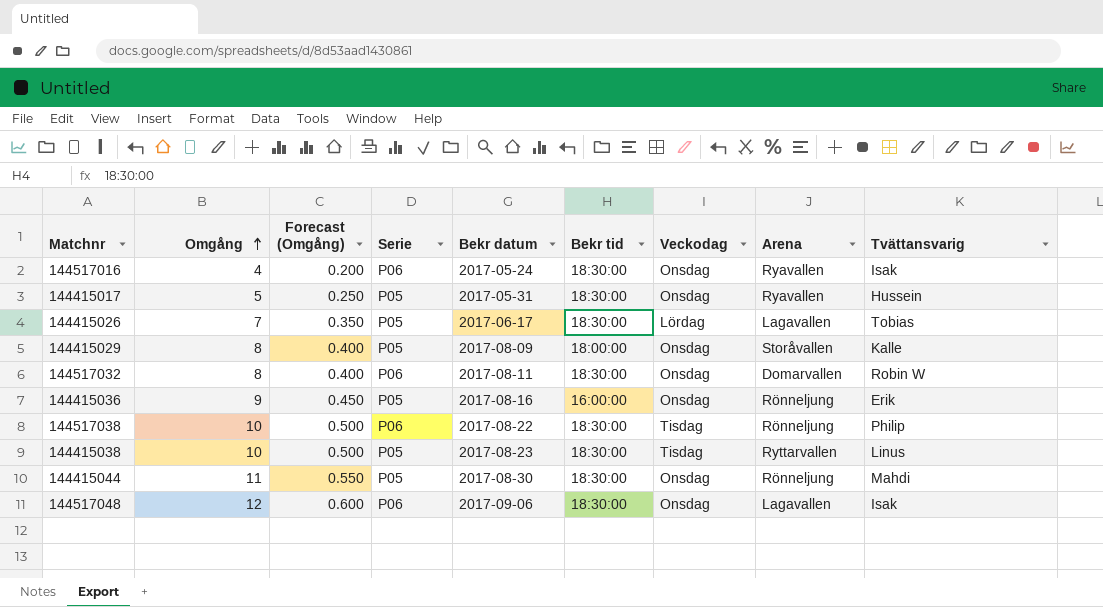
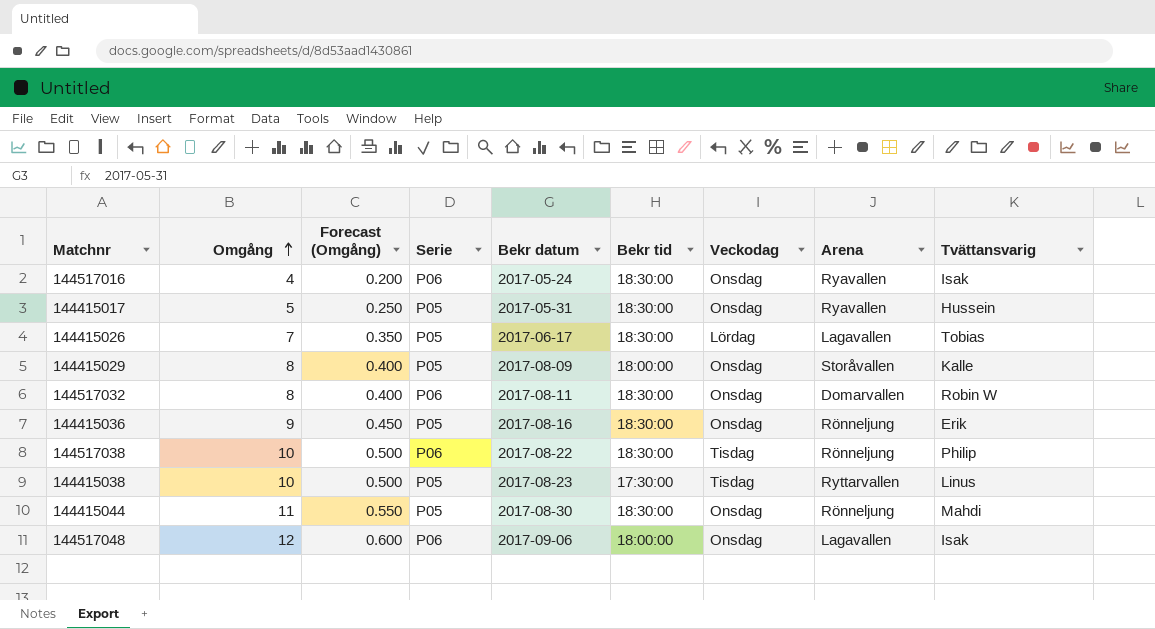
144415036 | Bekr tid: 16:00:00 -> 18:30:00
144415038 | Bekr tid: 18:30:00 -> 17:30:00
144517048 | Bekr tid: 18:30:00 -> 18:00:00

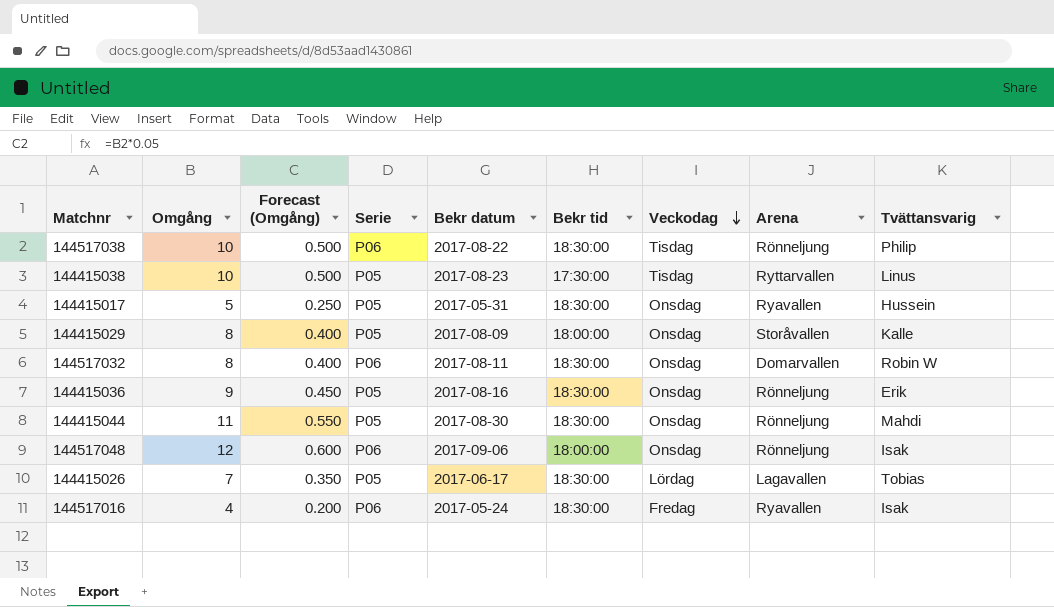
row order: Omgång ascending -> Veckodag descending
144517048 | Arena: Lagavallen -> Rönneljung
144517016 | Veckodag: Onsdag -> Fredag

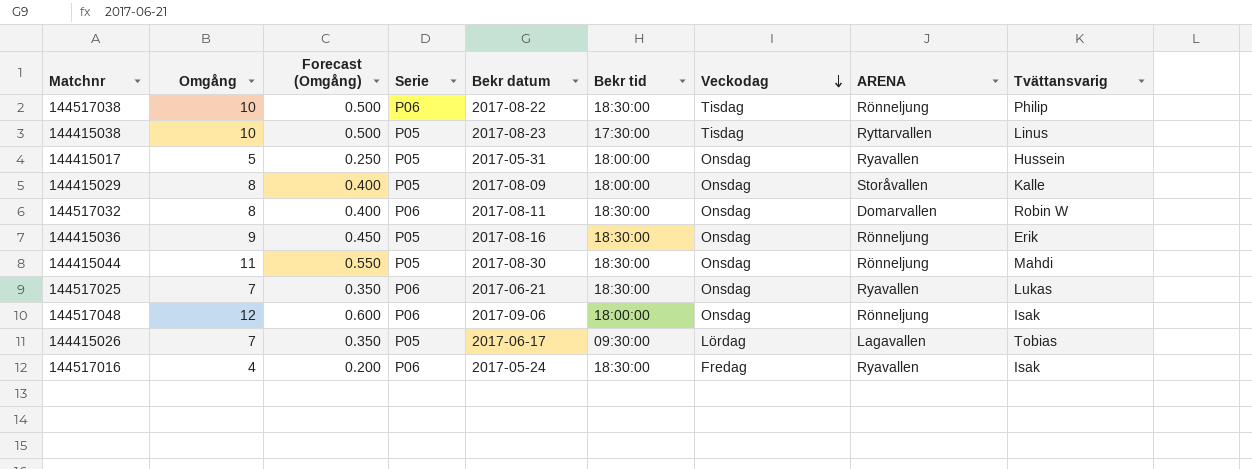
column name: Arena -> ARENA
144415017 | Bekr tid: 18:30:00 -> 18:00:00
row 144517025: none -> 7 | 0.350 | P06 | 2017-06-21 | 18:30:00 | Onsdag | Ryavallen | Lukas
144415026 | Bekr tid: 18:30:00 -> 09:30:00

